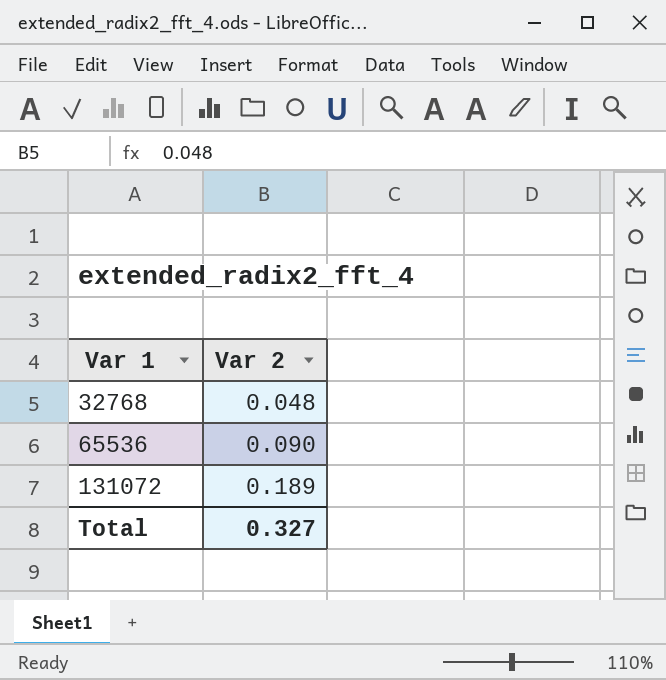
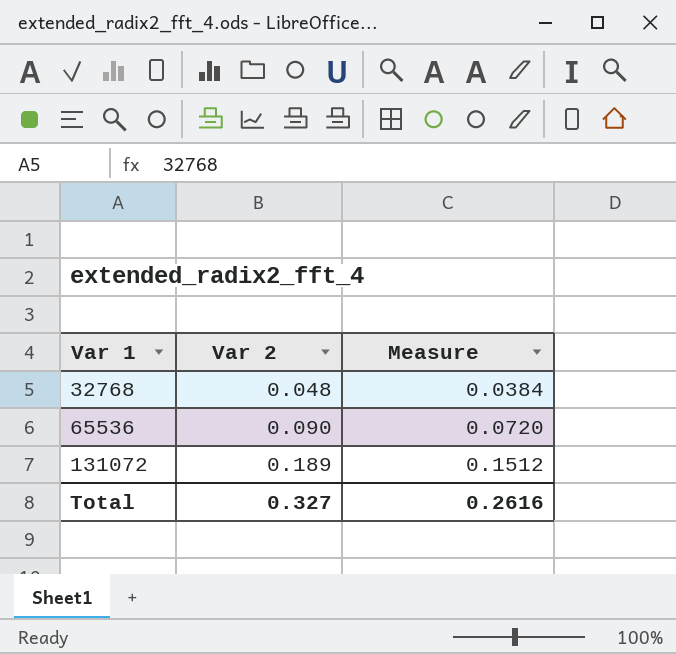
column Measure | formula: none -> [Var 2] * 0.8

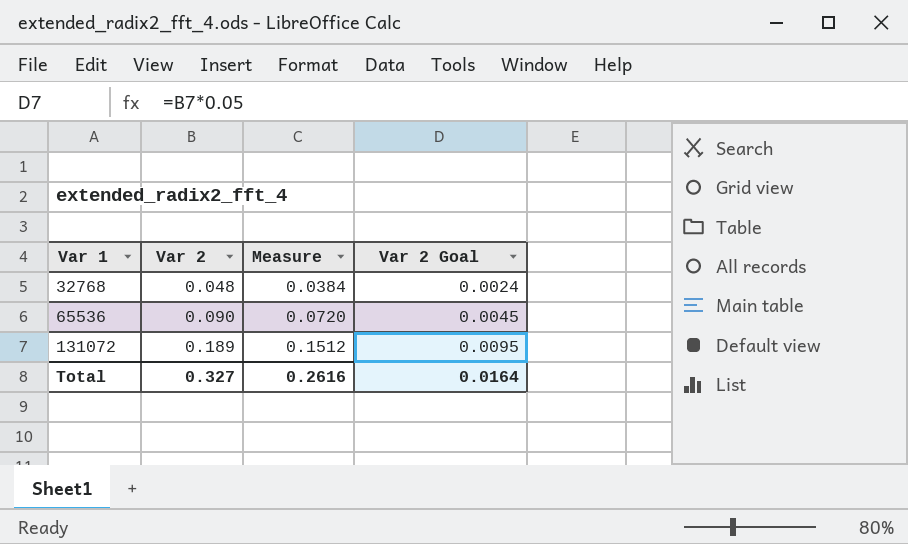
column Var 2 Goal | formula: none -> [Var 2] * 0.05

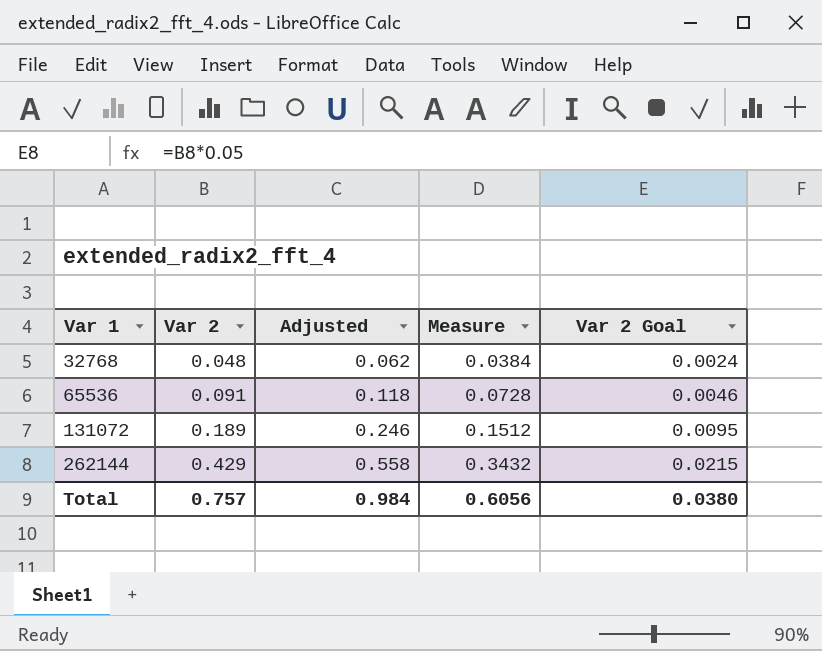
column Adjusted | formula: none -> [Var 2] * 1.3
65536 | Var 2: 0.090 -> 0.091
65536 | Measure: 0.0720 -> 0.0728
65536 | Var 2 Goal: 0.0045 -> 0.0046
row 262144: none -> 0.429 | 0.558 | 0.3432 | 0.0215
Total | Var 2: 0.327 -> 0.757
Total | Measure: 0.2616 -> 0.6056
Total | Var 2 Goal: 0.0164 -> 0.0380

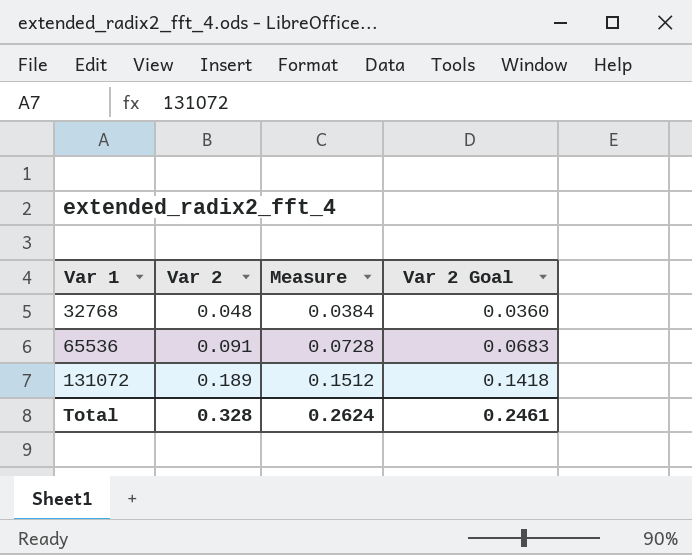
column Adjusted | formula: [Var 2] * 1.3 -> none
column Var 2 Goal | formula: [Var 2] * 0.05 -> [Var 2] * 0.75
row 262144: 0.429 | 0.558 | 0.3432 | 0.0215 -> none
Total | Var 2: 0.757 -> 0.328
Total | Measure: 0.6056 -> 0.2624
Total | Var 2 Goal: 0.0380 -> 0.2461

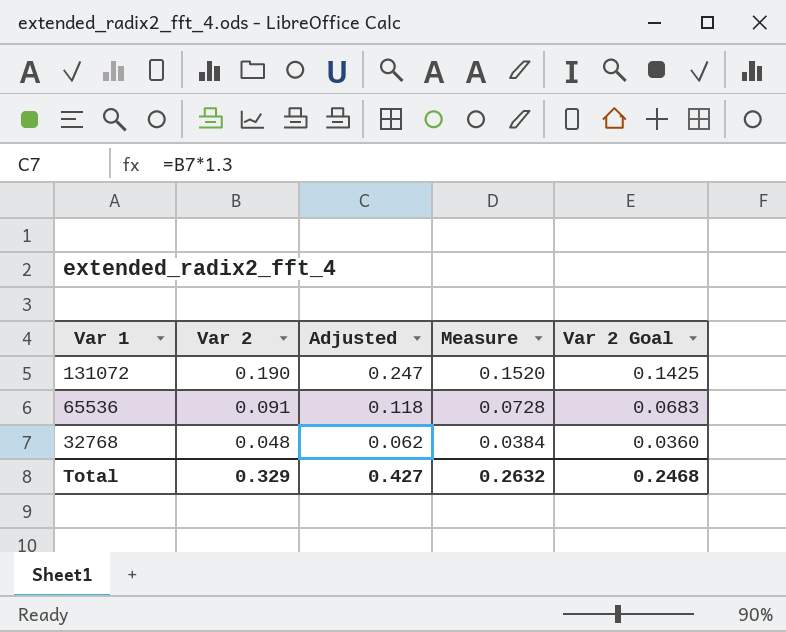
row order: Var 1 ascending -> Var 1 descending
column Adjusted | formula: none -> [Var 2] * 1.3
131072 | Var 2: 0.189 -> 0.190
131072 | Measure: 0.1512 -> 0.1520
131072 | Var 2 Goal: 0.1418 -> 0.1425
Total | Var 2: 0.328 -> 0.329
Total | Measure: 0.2624 -> 0.2632
Total | Var 2 Goal: 0.2461 -> 0.2468

